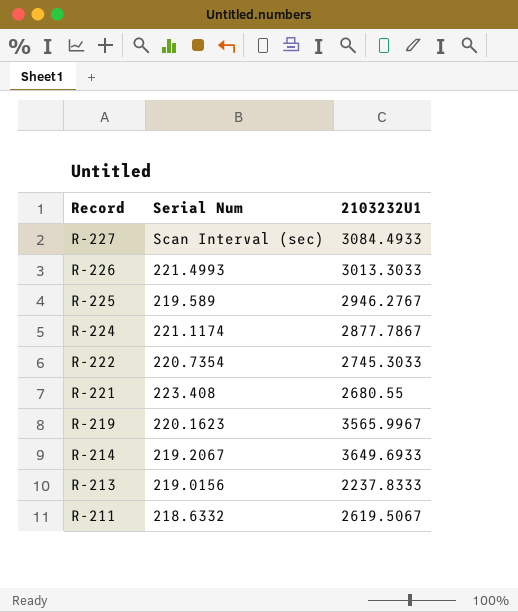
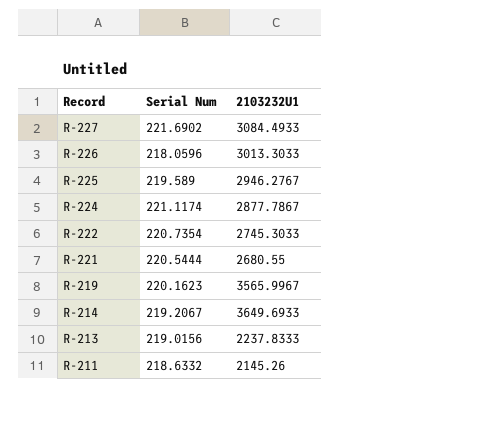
R-227 | Serial Num: Scan Interval (sec) -> 221.6902
R-226 | Serial Num: 221.4993 -> 218.0596
R-221 | Serial Num: 223.408 -> 220.5444
R-211 | 2103232U1: 2619.5067 -> 2145.26

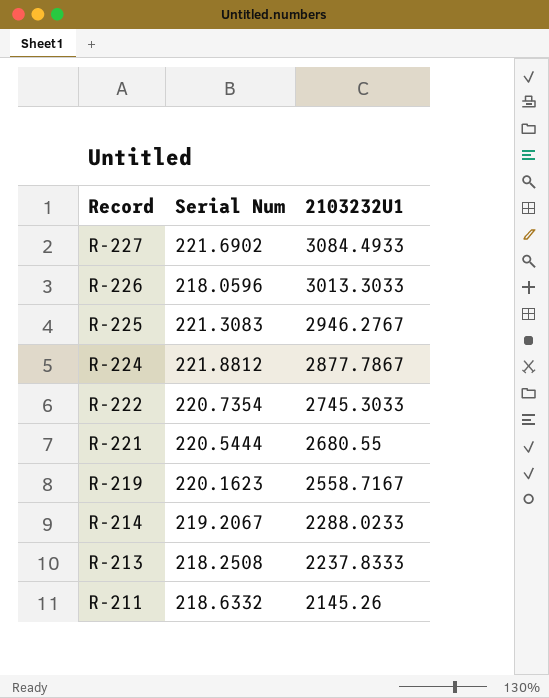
R-225 | Serial Num: 219.589 -> 221.3083
R-224 | Serial Num: 221.1174 -> 221.8812
R-219 | 2103232U1: 3565.9967 -> 2558.7167
R-214 | 2103232U1: 3649.6933 -> 2288.0233
R-213 | Serial Num: 219.0156 -> 218.2508

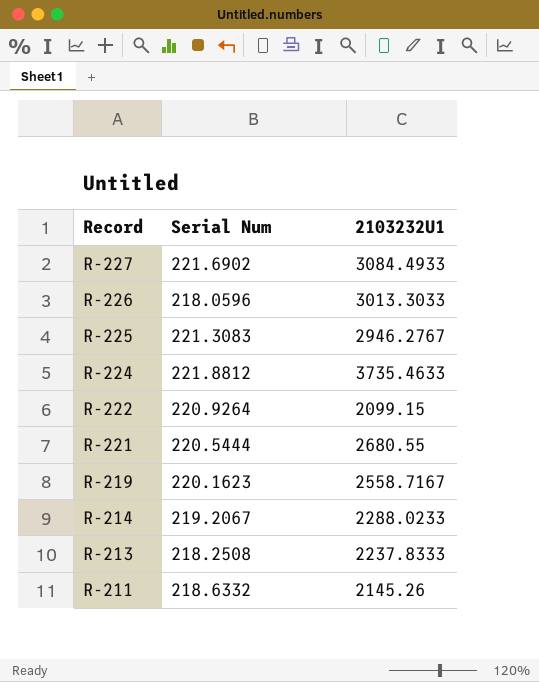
R-224 | 2103232U1: 2877.7867 -> 3735.4633
R-222 | Serial Num: 220.7354 -> 220.9264
R-222 | 2103232U1: 2745.3033 -> 2099.15

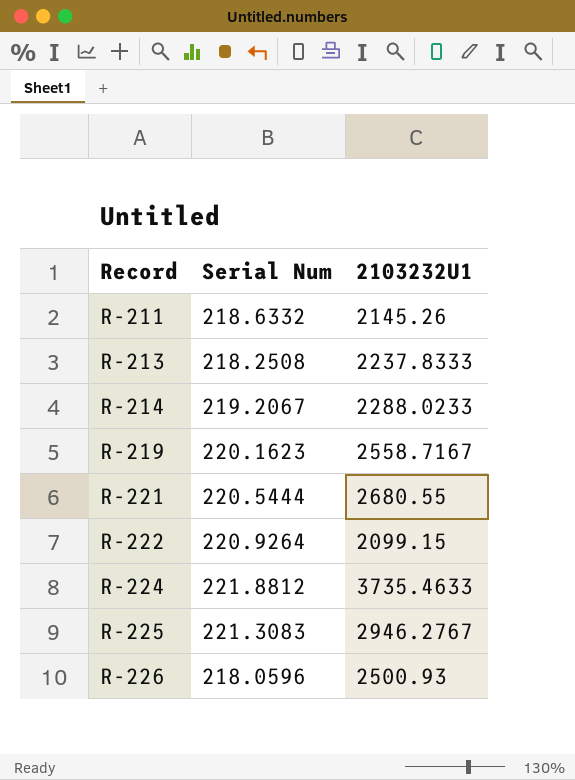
row order: Record descending -> Record ascending
row R-227: 221.6902 | 3084.4933 -> none
R-226 | 2103232U1: 3013.3033 -> 2500.93

